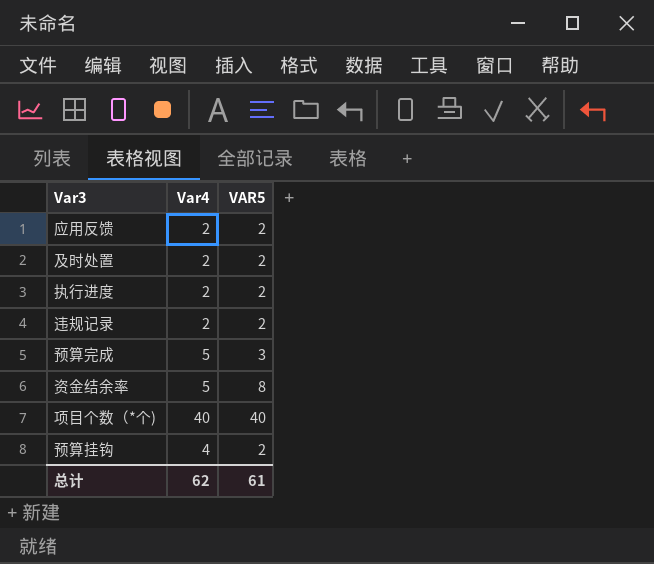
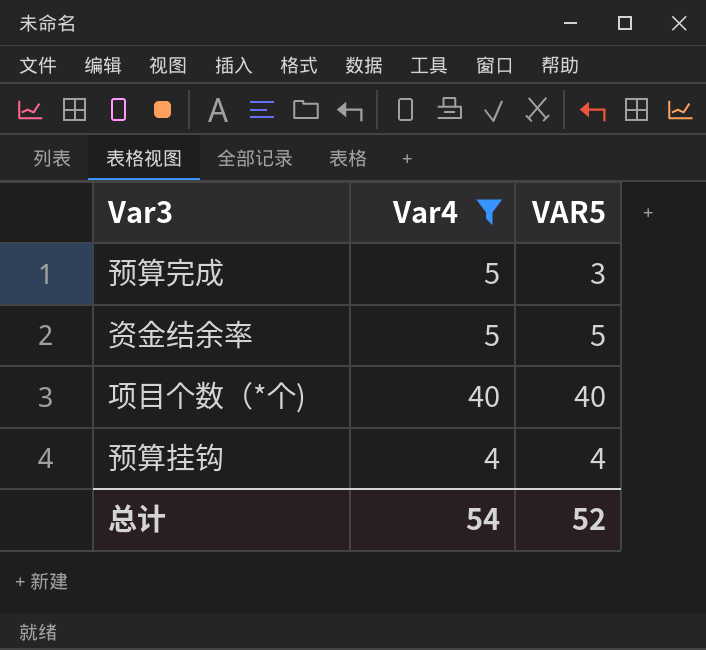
filter: none -> Var4 != 2
资金结余率 | VAR5: 8 -> 5
预算挂钩 | VAR5: 2 -> 4
总计 | Var4: 62 -> 54
总计 | VAR5: 61 -> 52

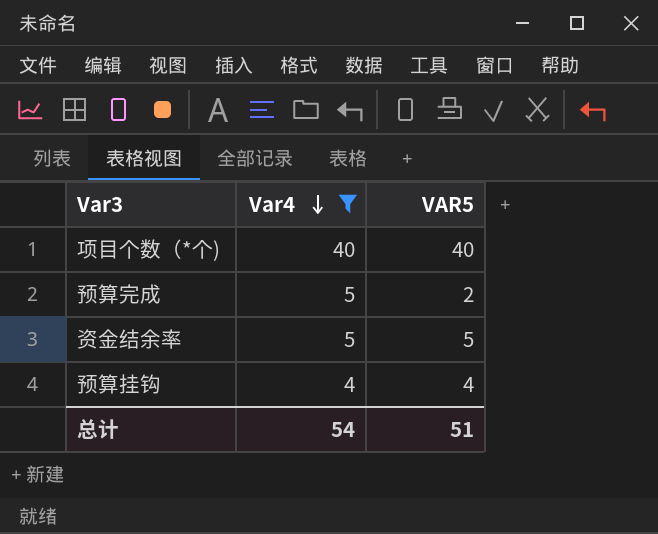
row order: none -> Var4 descending
预算完成 | VAR5: 3 -> 2
总计 | VAR5: 52 -> 51

